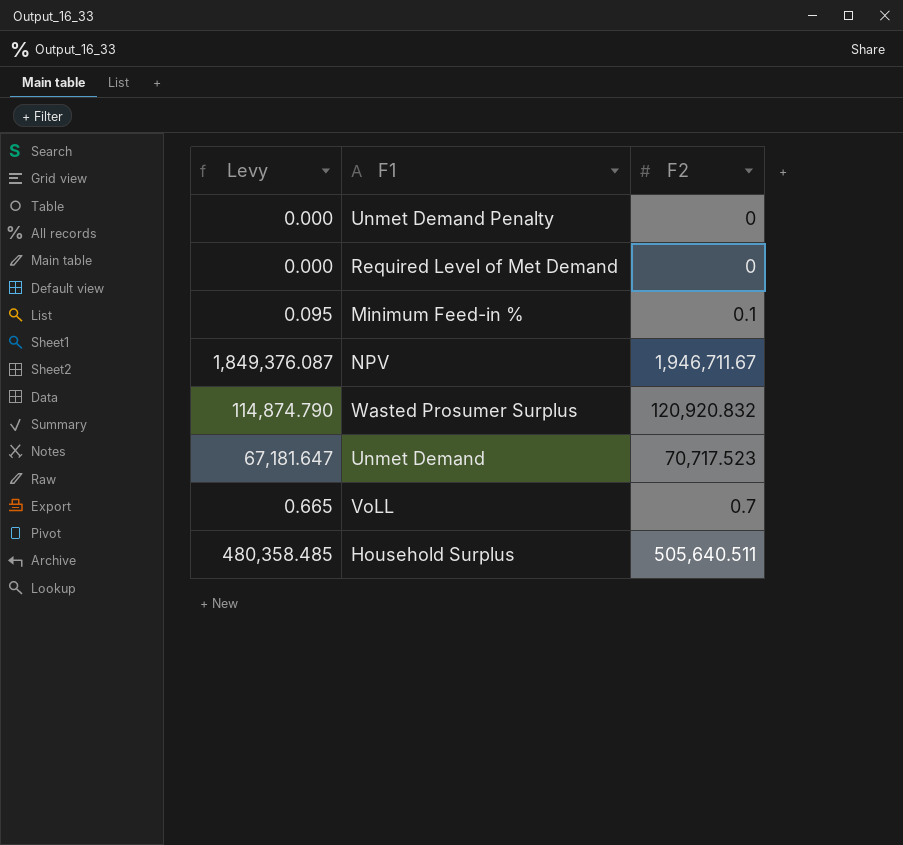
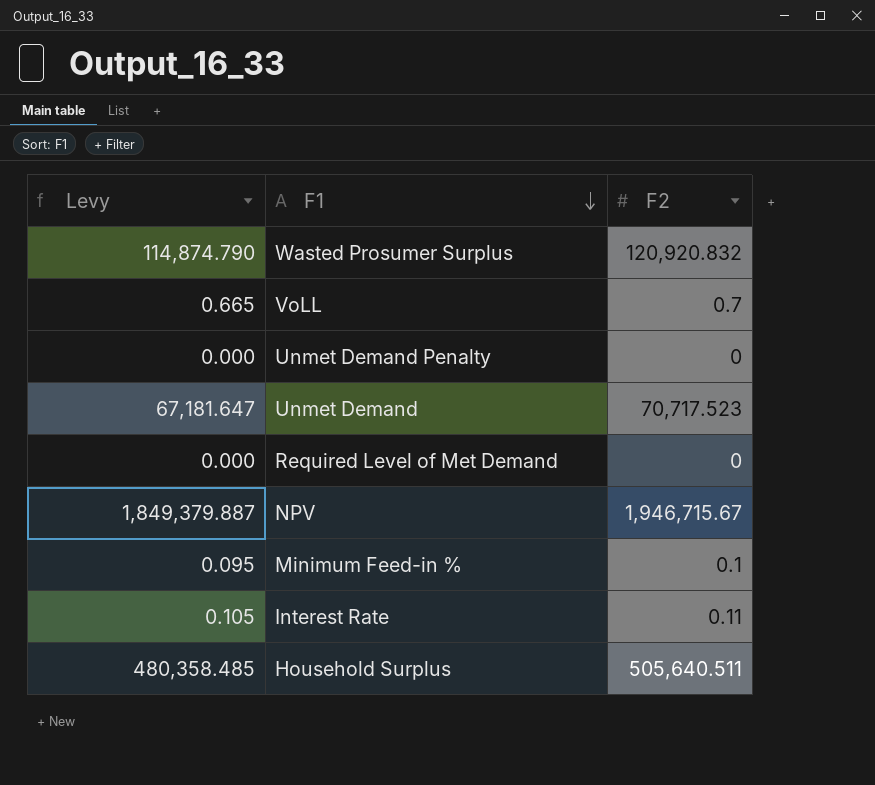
row order: none -> F1 descending
NPV | Levy: 1,849,376.087 -> 1,849,379.887
NPV | F2: 1,946,711.67 -> 1,946,715.67
row Interest Rate: none -> 0.105 | 0.11

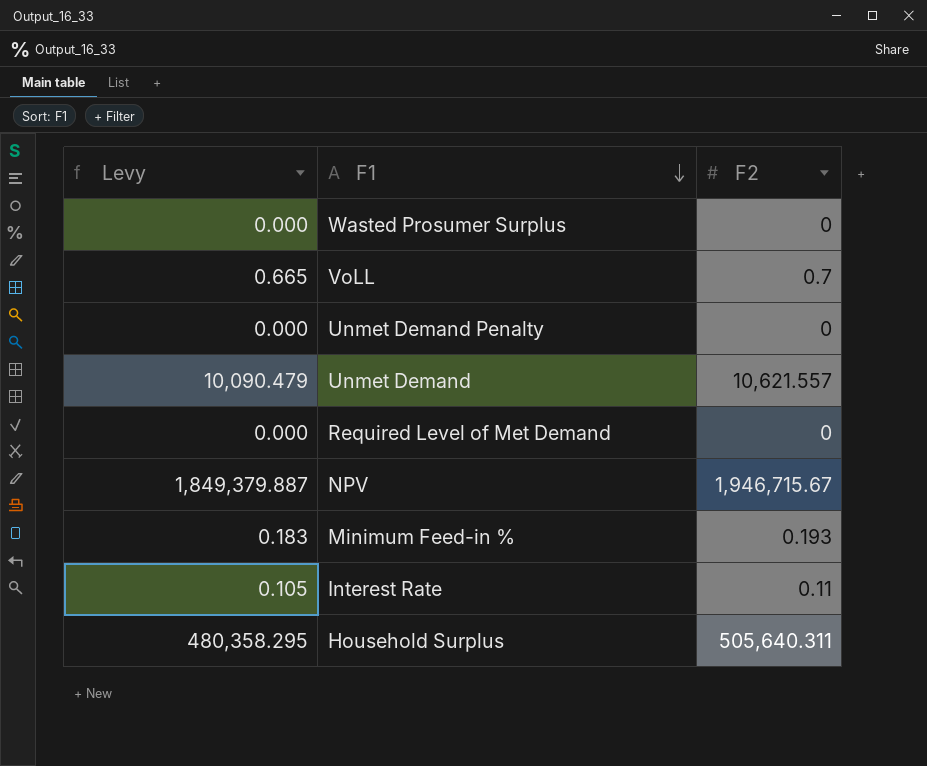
Wasted Prosumer Surplus | Levy: 114,874.790 -> 0.000
Wasted Prosumer Surplus | F2: 120,920.832 -> 0
Unmet Demand | Levy: 67,181.647 -> 10,090.479
Unmet Demand | F2: 70,717.523 -> 10,621.557
Minimum Feed-in % | Levy: 0.095 -> 0.183
Minimum Feed-in % | F2: 0.1 -> 0.193
Household Surplus | Levy: 480,358.485 -> 480,358.295
Household Surplus | F2: 505,640.511 -> 505,640.311

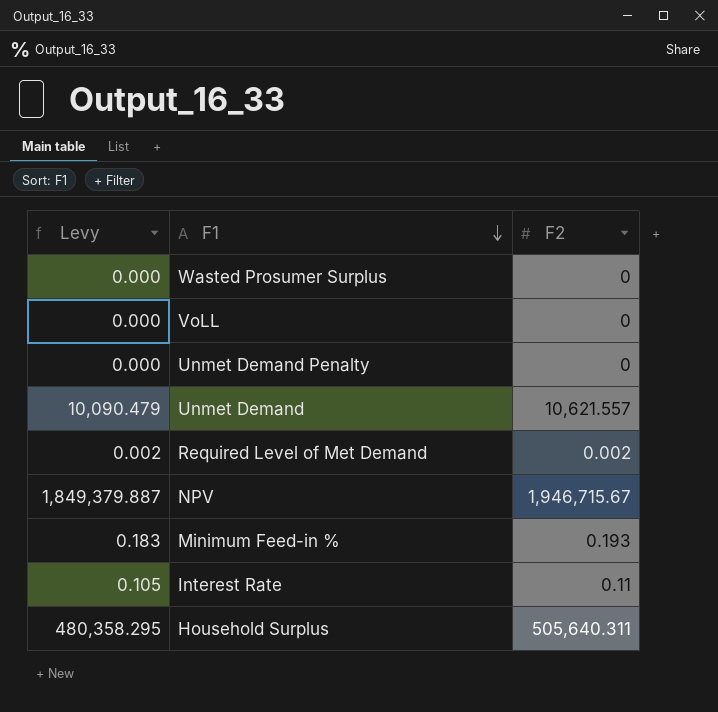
VoLL | Levy: 0.665 -> 0.000
VoLL | F2: 0.7 -> 0
Required Level of Met Demand | Levy: 0.000 -> 0.002
Required Level of Met Demand | F2: 0 -> 0.002

